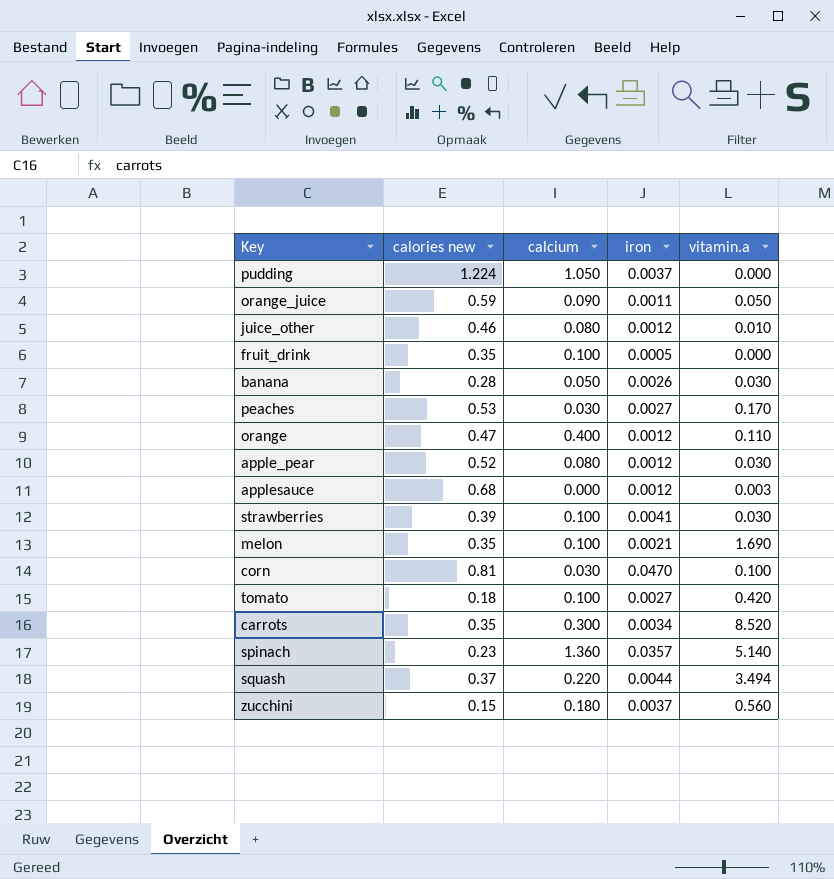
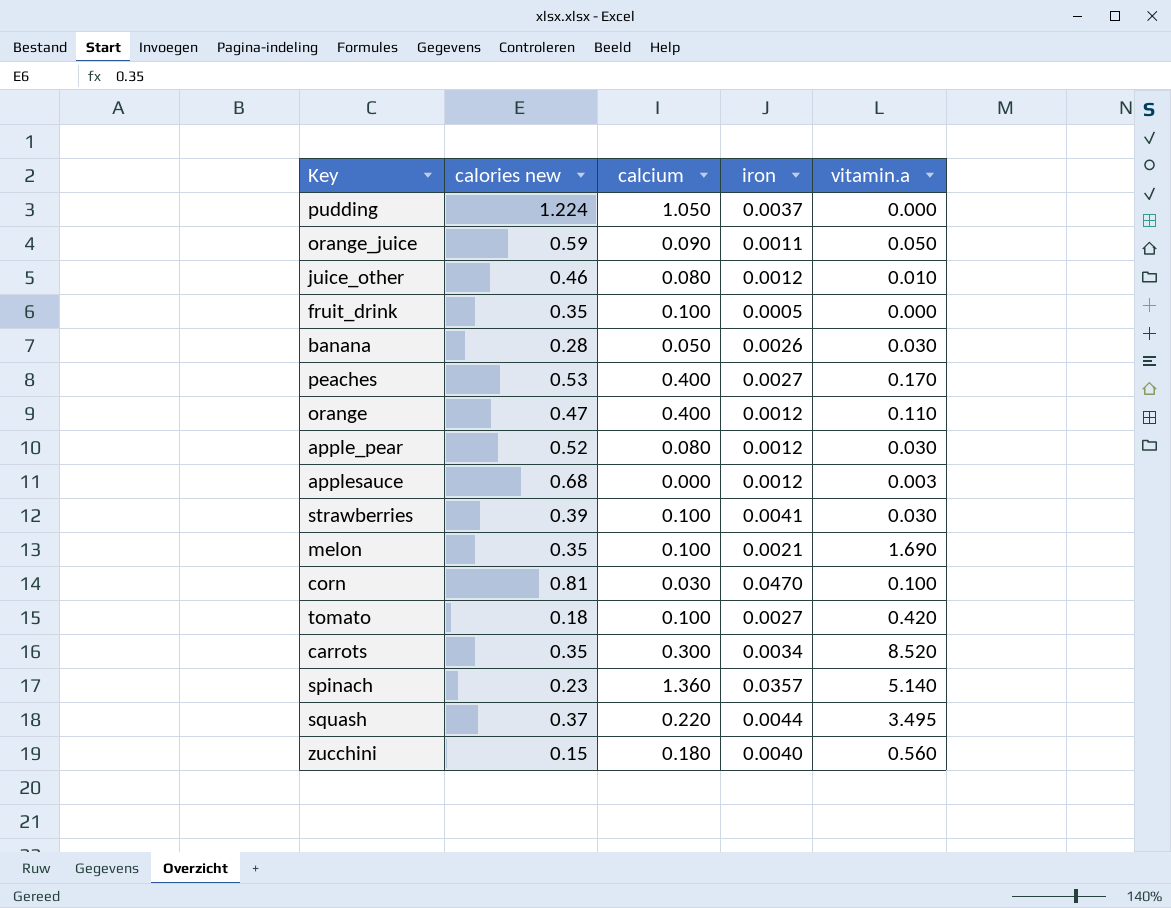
peaches | calcium: 0.030 -> 0.400
squash | vitamin.a: 3.494 -> 3.495
zucchini | iron: 0.0037 -> 0.0040

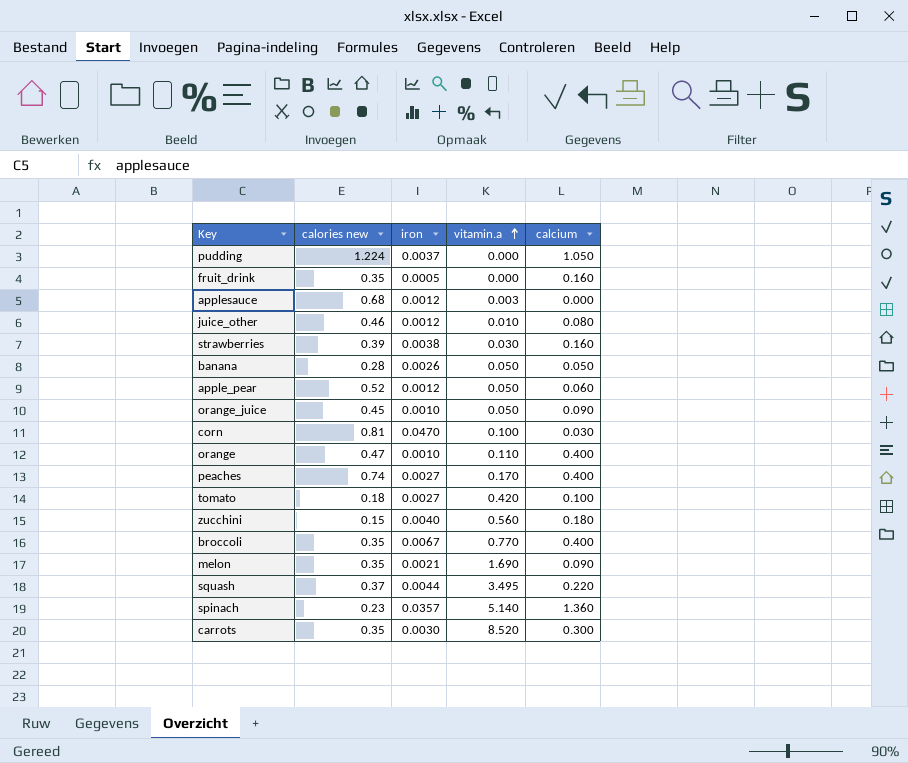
row order: none -> vitamin.a ascending
column calcium | position: 3 -> 5
fruit_drink | calcium: 0.100 -> 0.160
strawberries | iron: 0.0041 -> 0.0038
strawberries | calcium: 0.100 -> 0.160
banana | vitamin.a: 0.030 -> 0.050
apple_pear | vitamin.a: 0.030 -> 0.050
apple_pear | calcium: 0.080 -> 0.060
orange_juice | calories new: 0.59 -> 0.45
orange_juice | iron: 0.0011 -> 0.0010
orange | iron: 0.0012 -> 0.0010
peaches | calories new: 0.53 -> 0.74
row broccoli: none -> 0.35 | 0.0067 | 0.770 | 0.400
melon | calcium: 0.100 -> 0.090
carrots | iron: 0.0034 -> 0.0030

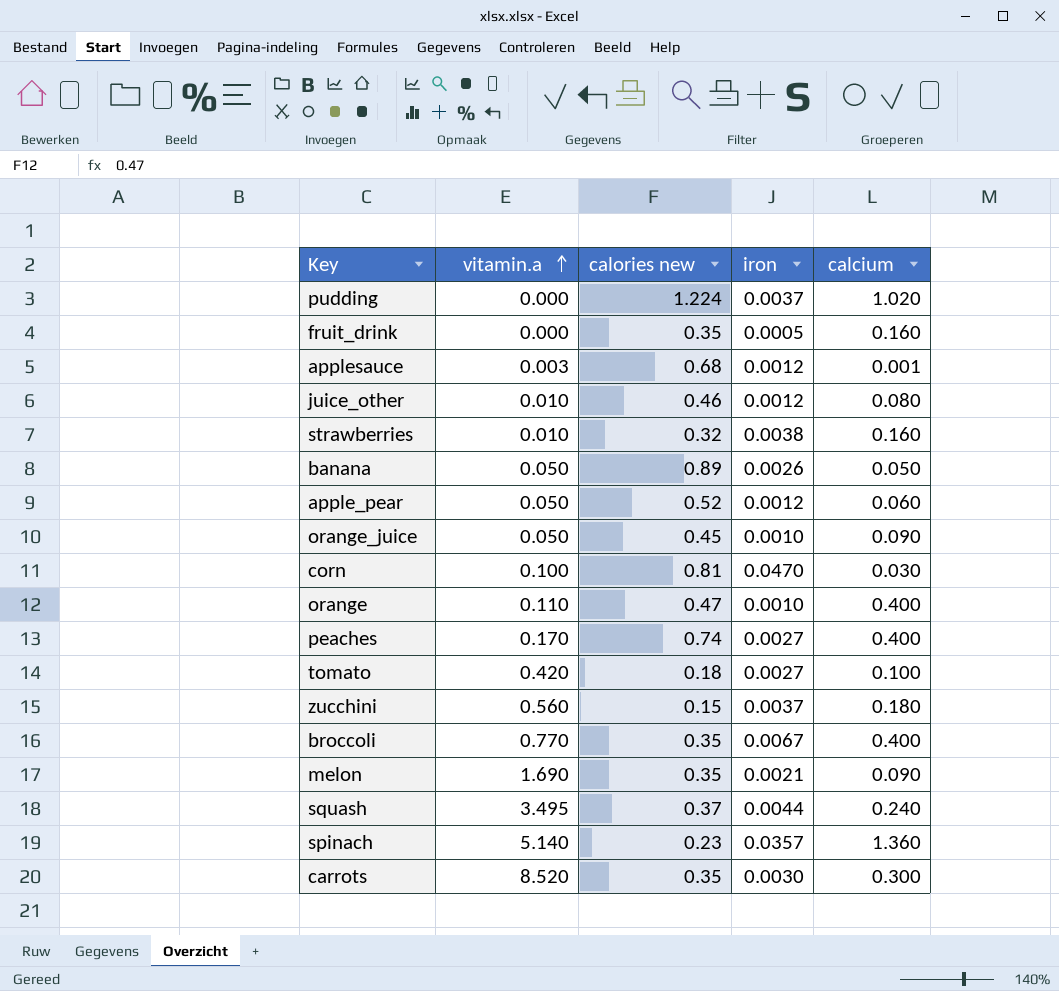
column vitamin.a | position: 4 -> 2
pudding | calcium: 1.050 -> 1.020
applesauce | calcium: 0.000 -> 0.001
strawberries | vitamin.a: 0.030 -> 0.010
strawberries | calories new: 0.39 -> 0.32
banana | calories new: 0.28 -> 0.89
zucchini | iron: 0.0040 -> 0.0037
squash | calcium: 0.220 -> 0.240

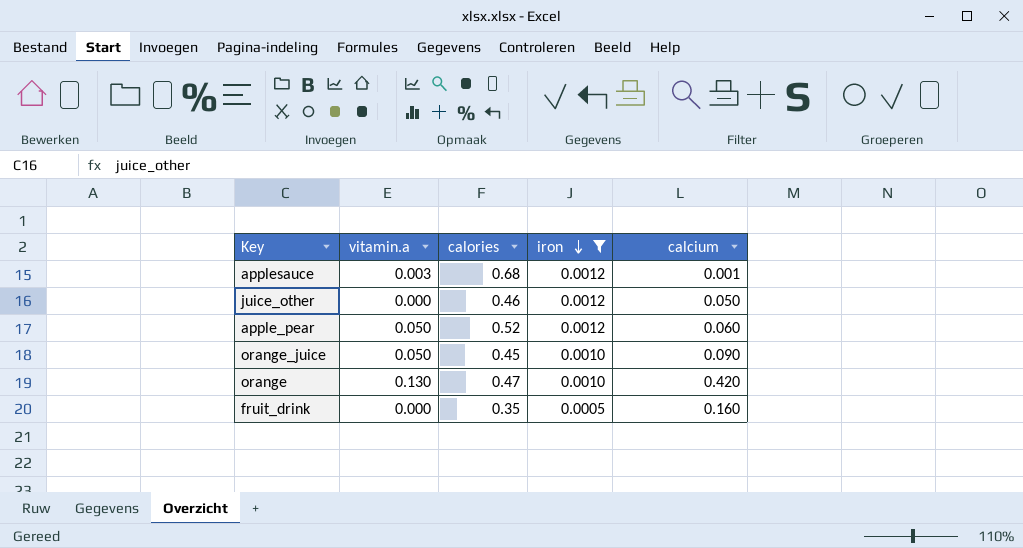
filter: none -> iron <= 0.0012
row order: vitamin.a ascending -> iron descending
column name: calories new -> calories
juice_other | vitamin.a: 0.010 -> 0.000
juice_other | calcium: 0.080 -> 0.050
orange | vitamin.a: 0.110 -> 0.130
orange | calcium: 0.400 -> 0.420

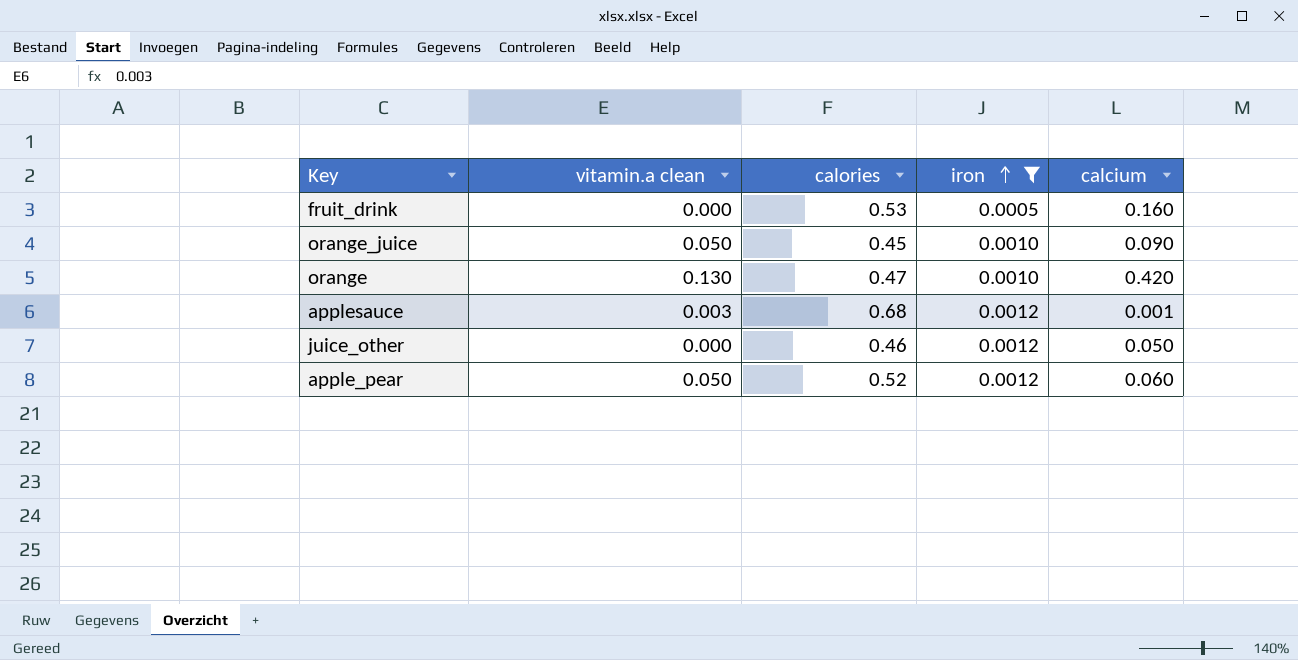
row order: iron descending -> iron ascending
column name: vitamin.a -> vitamin.a clean
fruit_drink | calories: 0.35 -> 0.53

